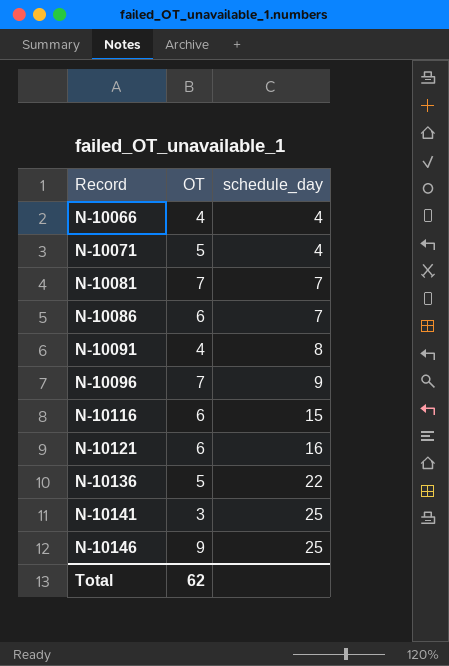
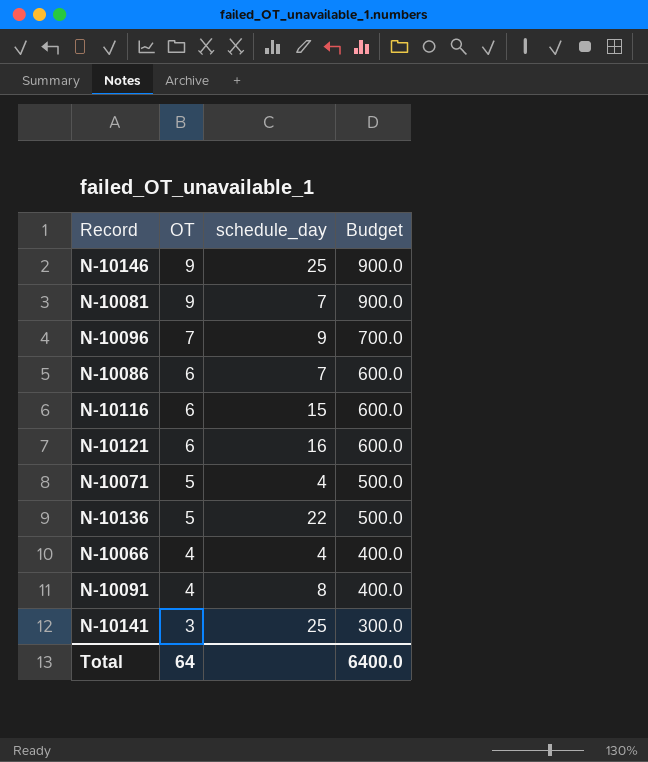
row order: Record ascending -> OT descending
column Budget | formula: none -> [OT] * 100
N-10081 | OT: 7 -> 9
Total | OT: 62 -> 64

